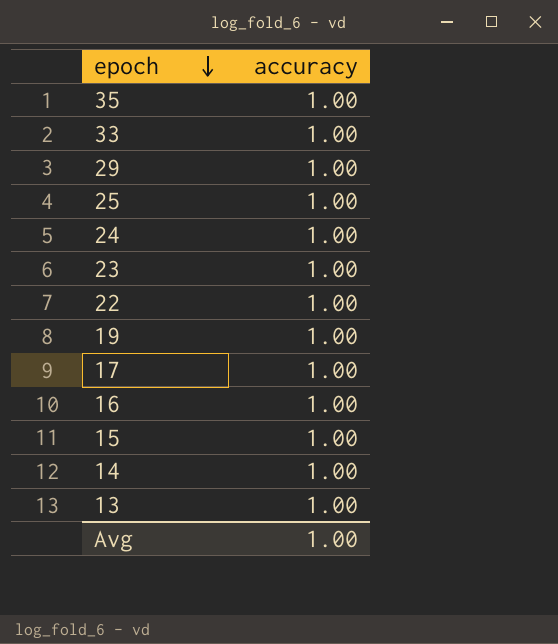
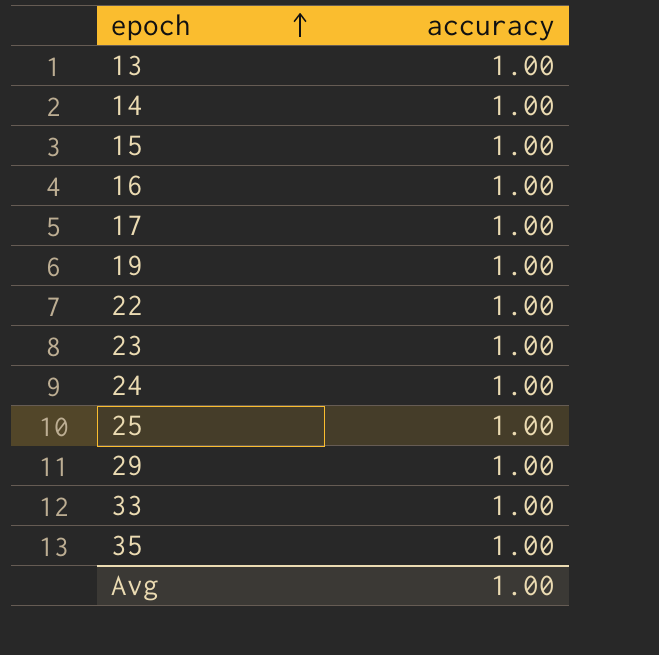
row order: epoch descending -> epoch ascending

